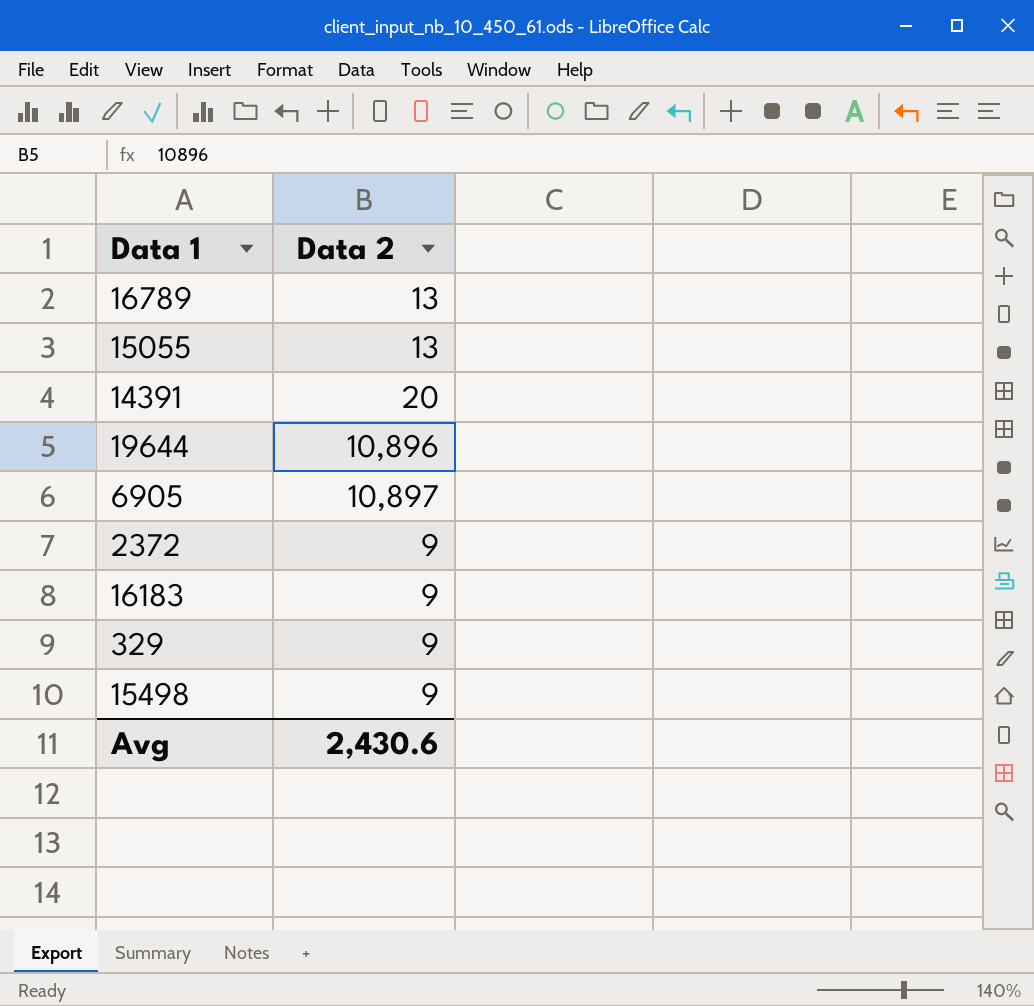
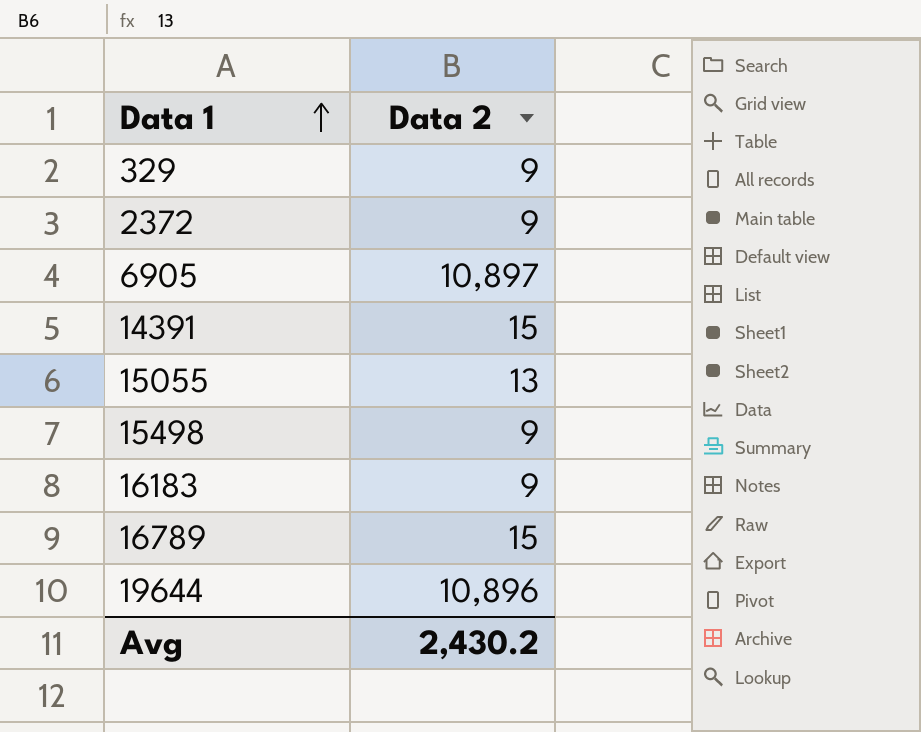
row order: none -> Data 1 ascending
14391 | Data 2: 20 -> 15
16789 | Data 2: 13 -> 15
Avg | Data 2: 2,430.6 -> 2,430.2

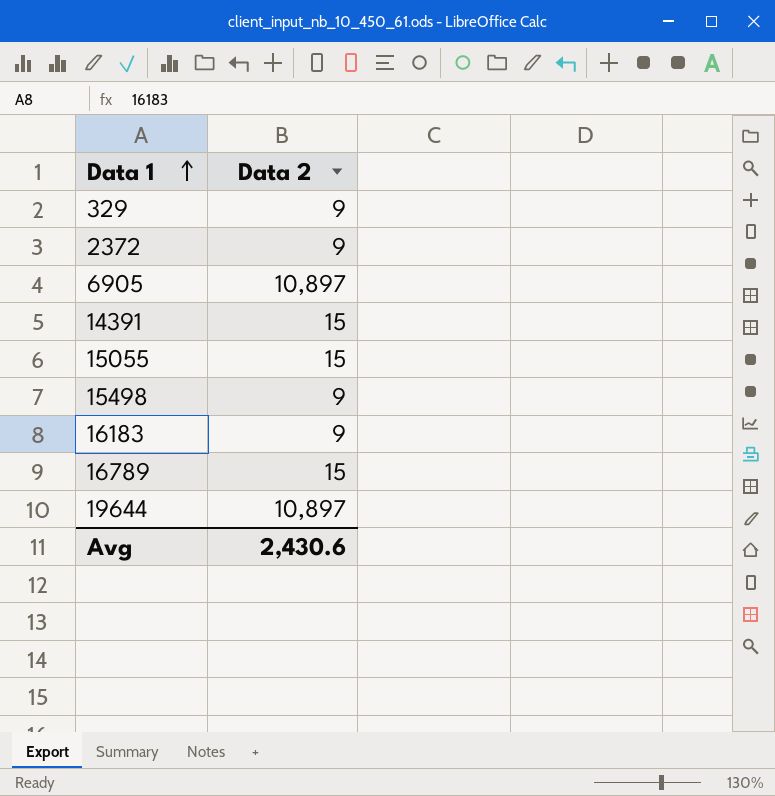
15055 | Data 2: 13 -> 15
19644 | Data 2: 10,896 -> 10,897
Avg | Data 2: 2,430.2 -> 2,430.6

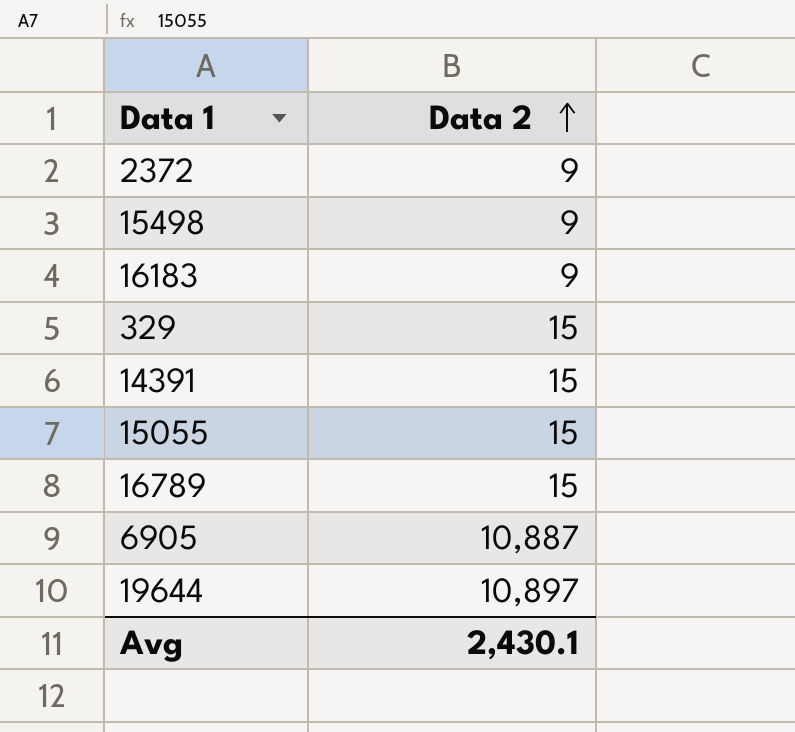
row order: Data 1 ascending -> Data 2 ascending
329 | Data 2: 9 -> 15
6905 | Data 2: 10,897 -> 10,887
Avg | Data 2: 2,430.6 -> 2,430.1

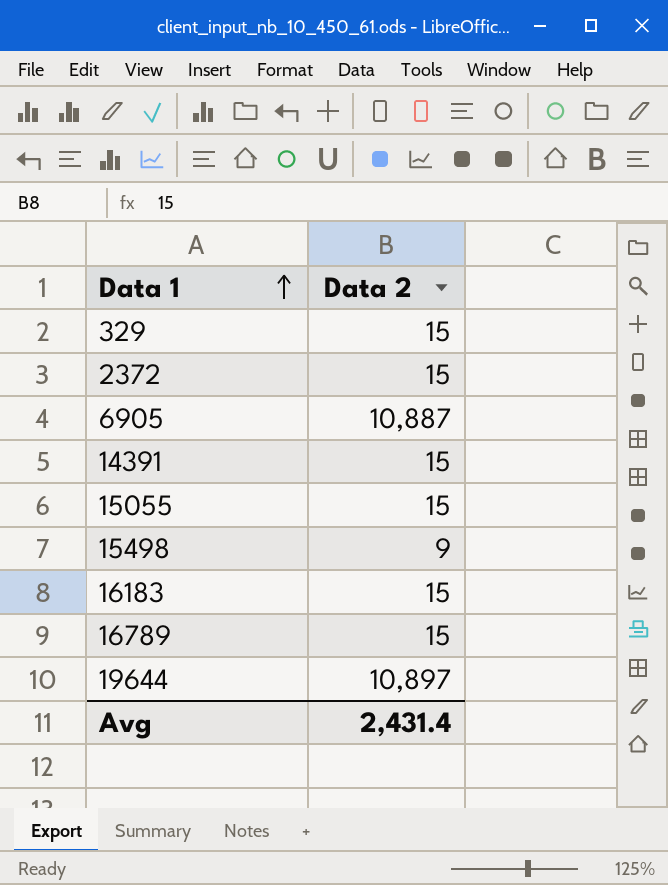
row order: Data 2 ascending -> Data 1 ascending
2372 | Data 2: 9 -> 15
16183 | Data 2: 9 -> 15
Avg | Data 2: 2,430.1 -> 2,431.4

